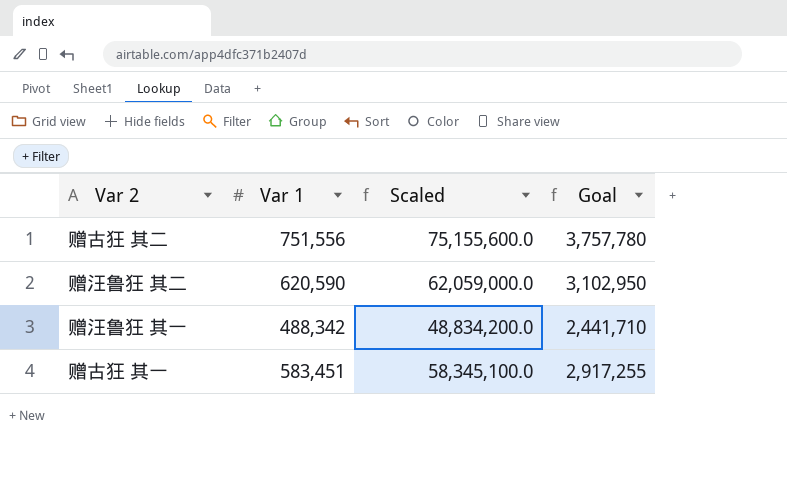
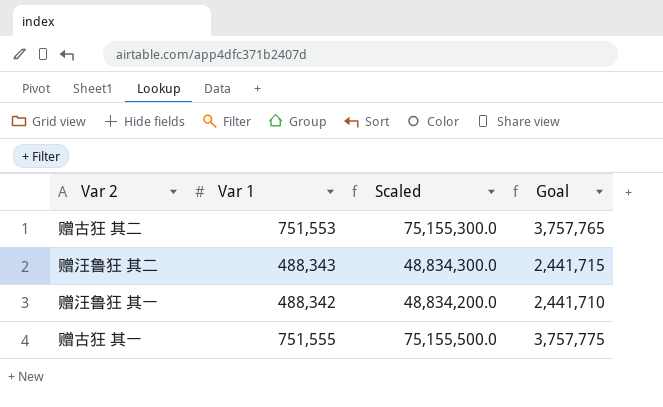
赠古狂 其二 | Var 1: 751,556 -> 751,553
赠古狂 其二 | Scaled: 75,155,600.0 -> 75,155,300.0
赠古狂 其二 | Goal: 3,757,780 -> 3,757,765
赠汪鲁狂 其二 | Var 1: 620,590 -> 488,343
赠汪鲁狂 其二 | Scaled: 62,059,000.0 -> 48,834,300.0
赠汪鲁狂 其二 | Goal: 3,102,950 -> 2,441,715
赠古狂 其一 | Var 1: 583,451 -> 751,555
赠古狂 其一 | Scaled: 58,345,100.0 -> 75,155,500.0
赠古狂 其一 | Goal: 2,917,255 -> 3,757,775

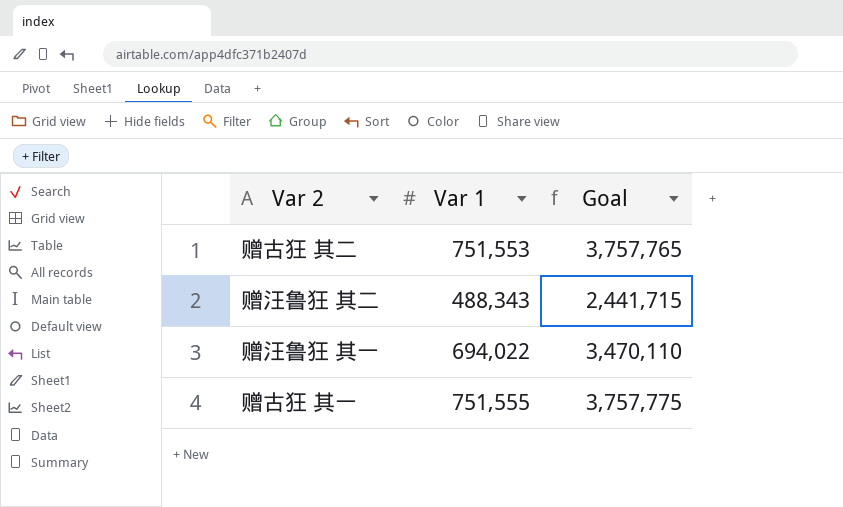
column Scaled | formula: [Var 1] * 100 -> none
赠汪鲁狂 其一 | Var 1: 488,342 -> 694,022
赠汪鲁狂 其一 | Goal: 2,441,710 -> 3,470,110

